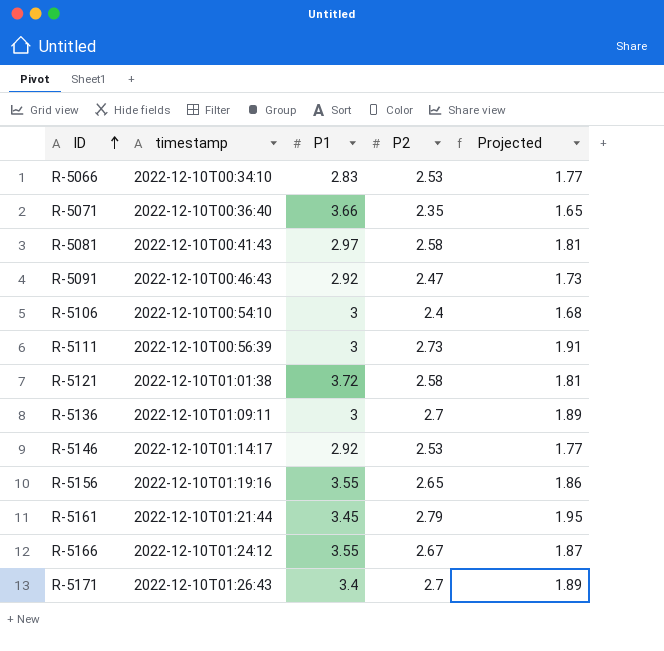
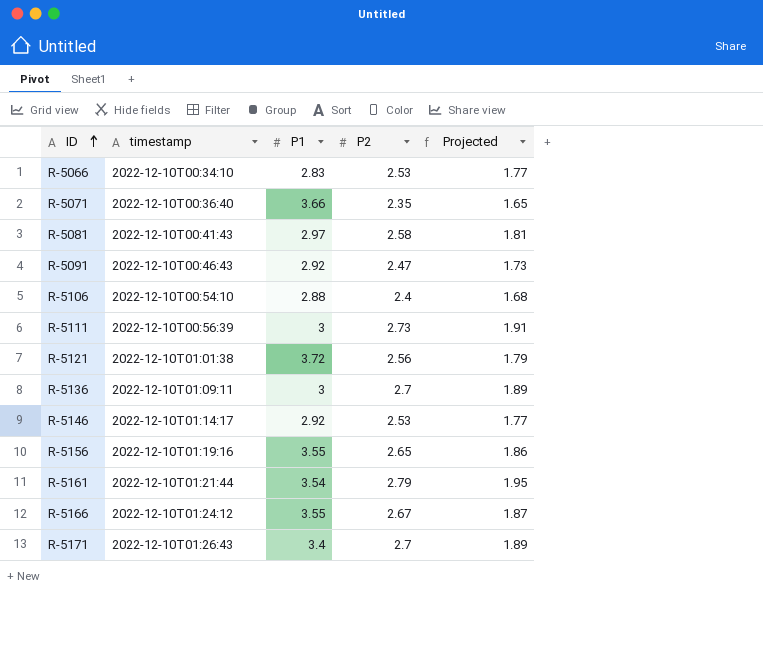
R-5106 | P1: 3 -> 2.88
R-5121 | P2: 2.58 -> 2.56
R-5121 | Projected: 1.81 -> 1.79
R-5161 | P1: 3.45 -> 3.54

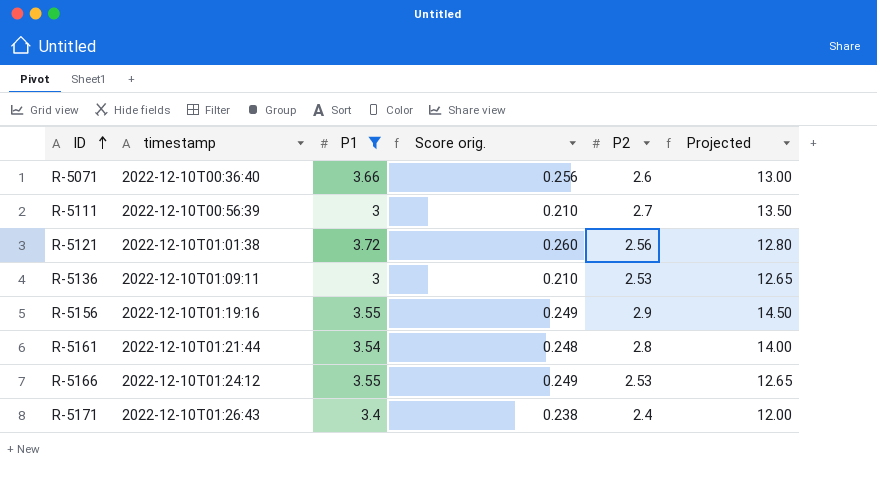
filter: none -> P1 >= 3
column Score orig. | formula: none -> [P1] * 0.07
column Projected | formula: [P2] * 0.7 -> [P2] * 5
R-5071 | P2: 2.35 -> 2.6
R-5111 | P2: 2.73 -> 2.7
R-5136 | P2: 2.7 -> 2.53
R-5156 | P2: 2.65 -> 2.9
R-5161 | P2: 2.79 -> 2.8
R-5166 | P2: 2.67 -> 2.53
R-5171 | P2: 2.7 -> 2.4

